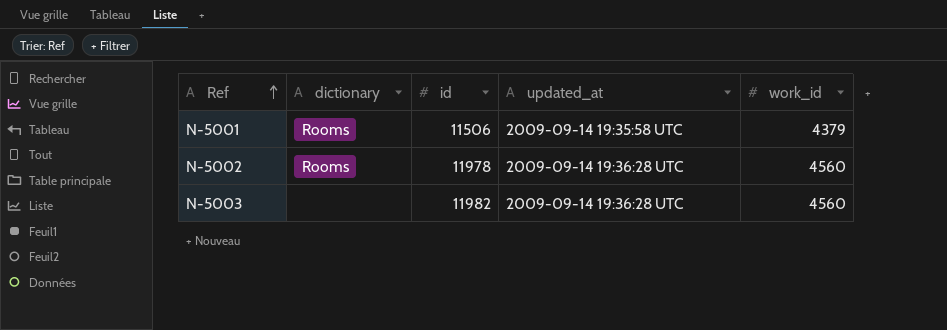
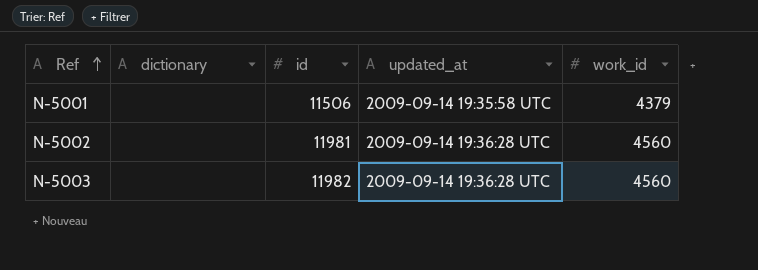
N-5001 | dictionary: Rooms -> none
N-5002 | dictionary: Rooms -> none
N-5002 | id: 11978 -> 11981

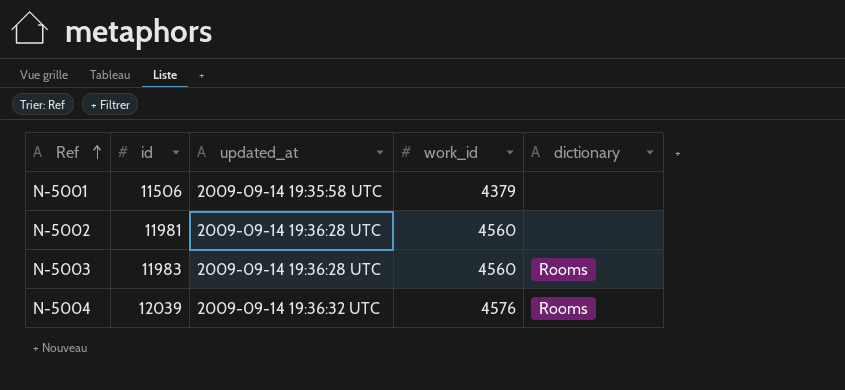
column dictionary | position: 2 -> 5
N-5003 | id: 11982 -> 11983
N-5003 | dictionary: none -> Rooms
row N-5004: none -> 12039 | 2009-09-14 19:36:32 UTC | 4576 | Rooms

